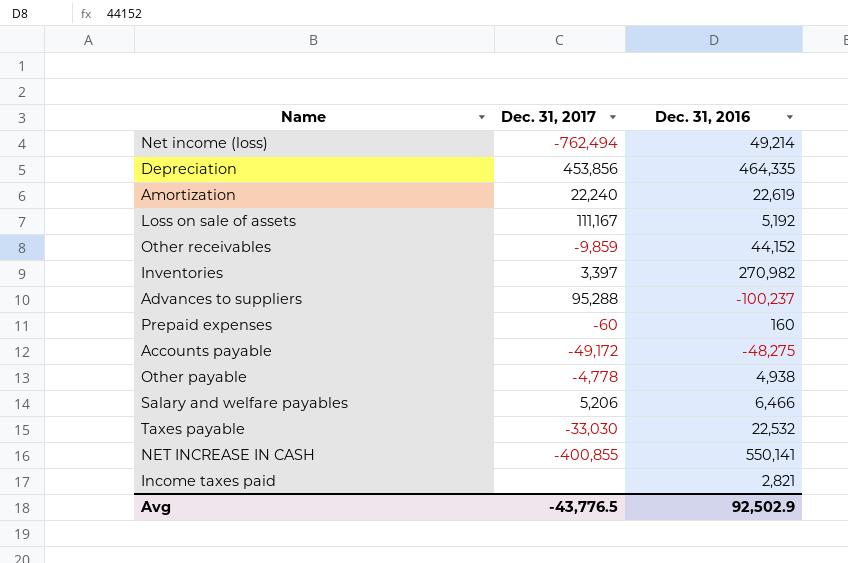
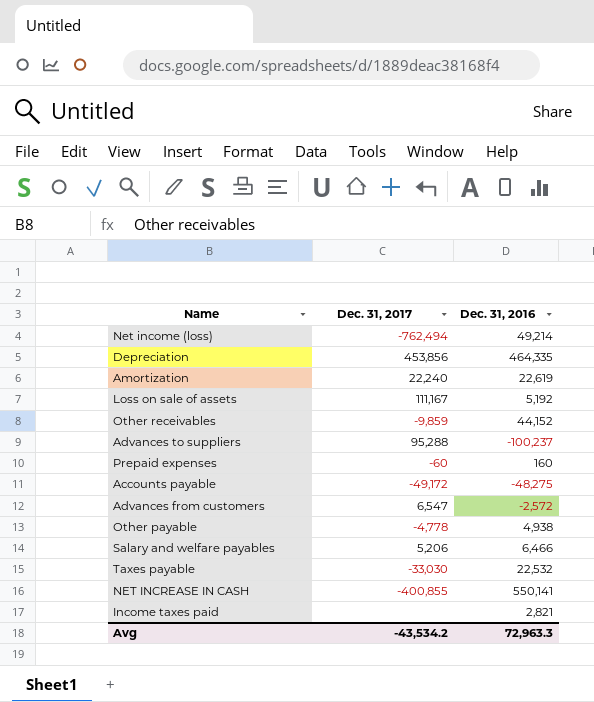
row Inventories: 3,397 | 270,982 -> none
row Advances from customers: none -> 6,547 | -2,572
Avg | Dec. 31, 2017: -43,776.5 -> -43,534.2
Avg | Dec. 31, 2016: 92,502.9 -> 72,963.3

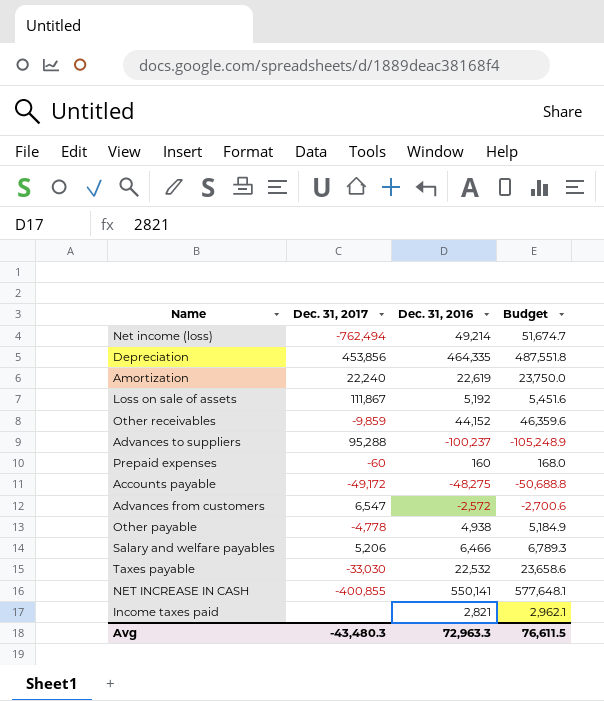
column Budget | formula: none -> [Dec. 31, 2016] * 1.05
Loss on sale of assets | Dec. 31, 2017: 111,167 -> 111,867
Avg | Dec. 31, 2017: -43,534.2 -> -43,480.3

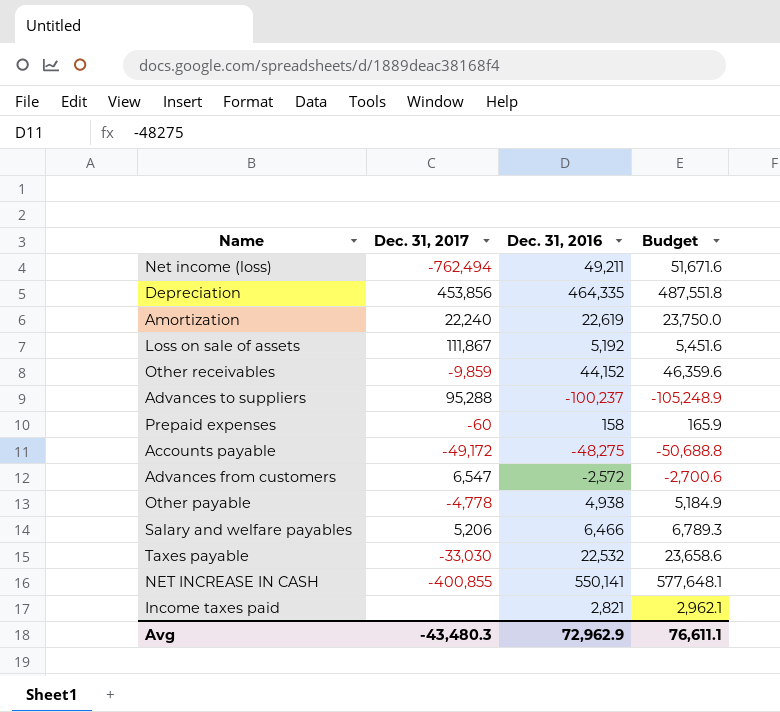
Net income (loss) | Dec. 31, 2016: 49,214 -> 49,211
Net income (loss) | Budget: 51,674.7 -> 51,671.6
Prepaid expenses | Dec. 31, 2016: 160 -> 158
Prepaid expenses | Budget: 168.0 -> 165.9
Avg | Dec. 31, 2016: 72,963.3 -> 72,962.9
Avg | Budget: 76,611.5 -> 76,611.1

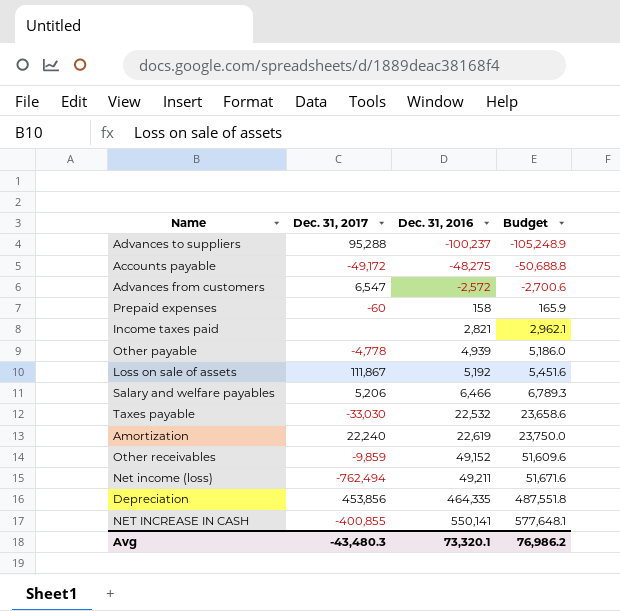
row order: none -> Dec. 31, 2016 ascending
Other payable | Dec. 31, 2016: 4,938 -> 4,939
Other payable | Budget: 5,184.9 -> 5,186.0
Other receivables | Dec. 31, 2016: 44,152 -> 49,152
Other receivables | Budget: 46,359.6 -> 51,609.6
Avg | Dec. 31, 2016: 72,962.9 -> 73,320.1
Avg | Budget: 76,611.1 -> 76,986.2

